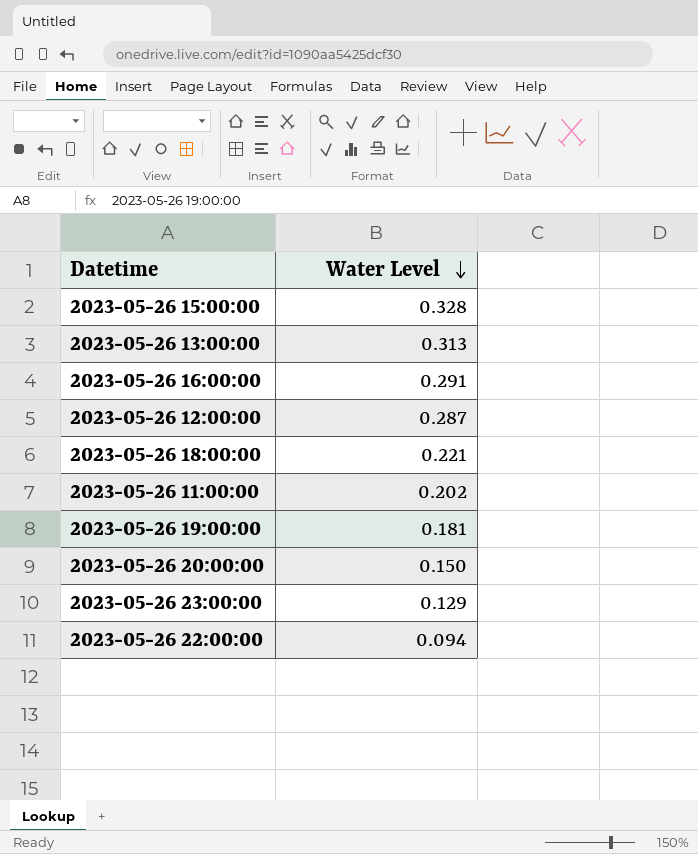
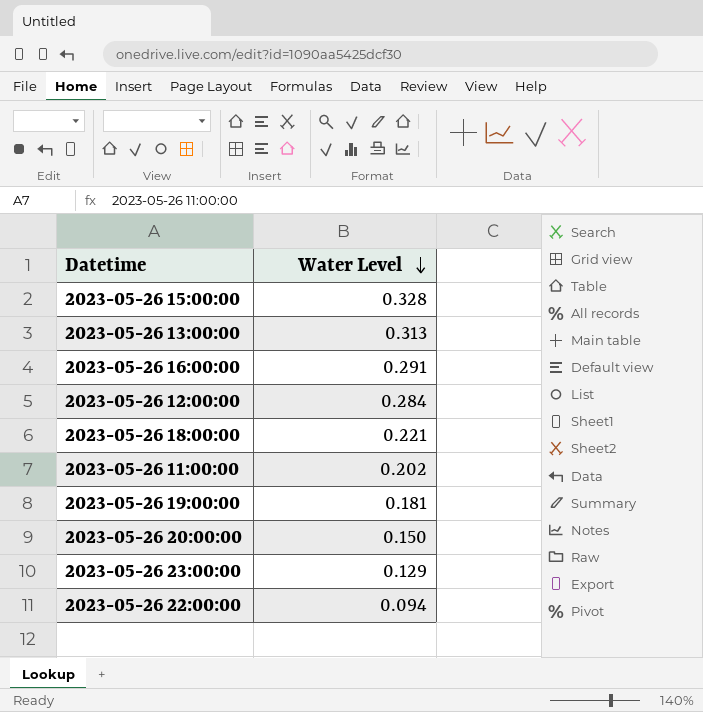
2023-05-26 12:00:00 | Water Level: 0.287 -> 0.284

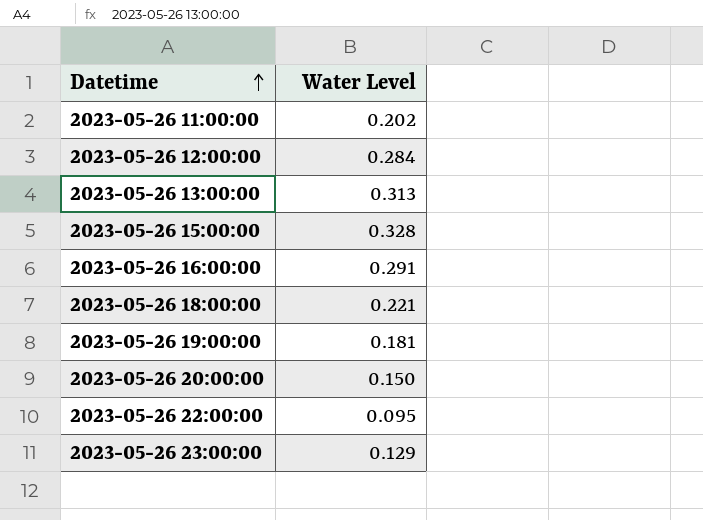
row order: Water Level descending -> Datetime ascending
2023-05-26 22:00:00 | Water Level: 0.094 -> 0.095

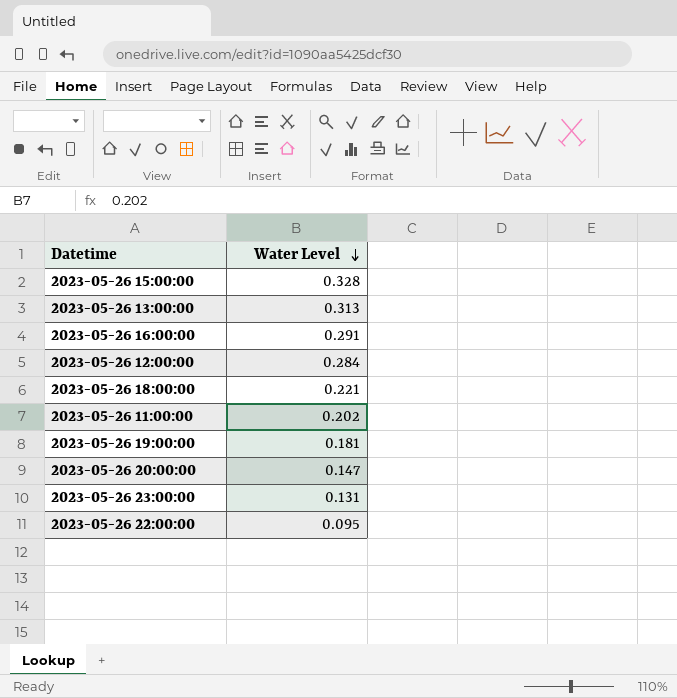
row order: Datetime ascending -> Water Level descending
2023-05-26 20:00:00 | Water Level: 0.150 -> 0.147
2023-05-26 23:00:00 | Water Level: 0.129 -> 0.131

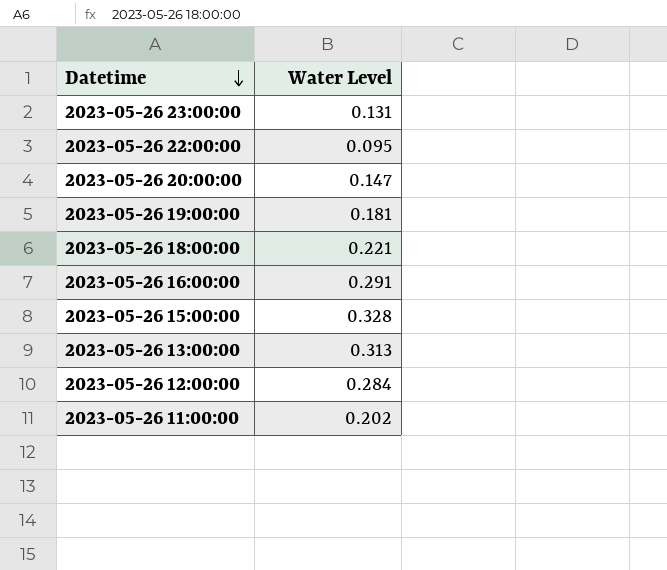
row order: Water Level descending -> Datetime descending

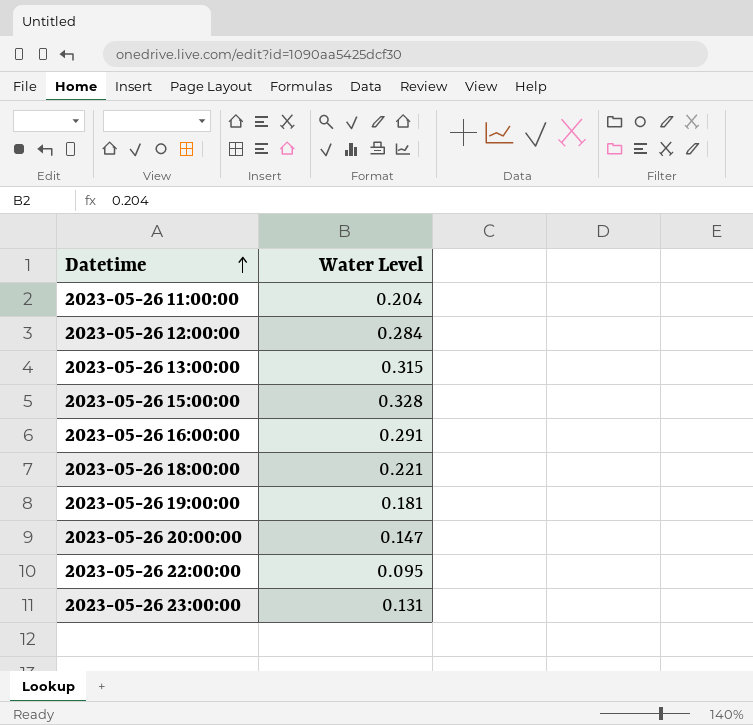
row order: Datetime descending -> Datetime ascending
2023-05-26 11:00:00 | Water Level: 0.202 -> 0.204
2023-05-26 13:00:00 | Water Level: 0.313 -> 0.315

